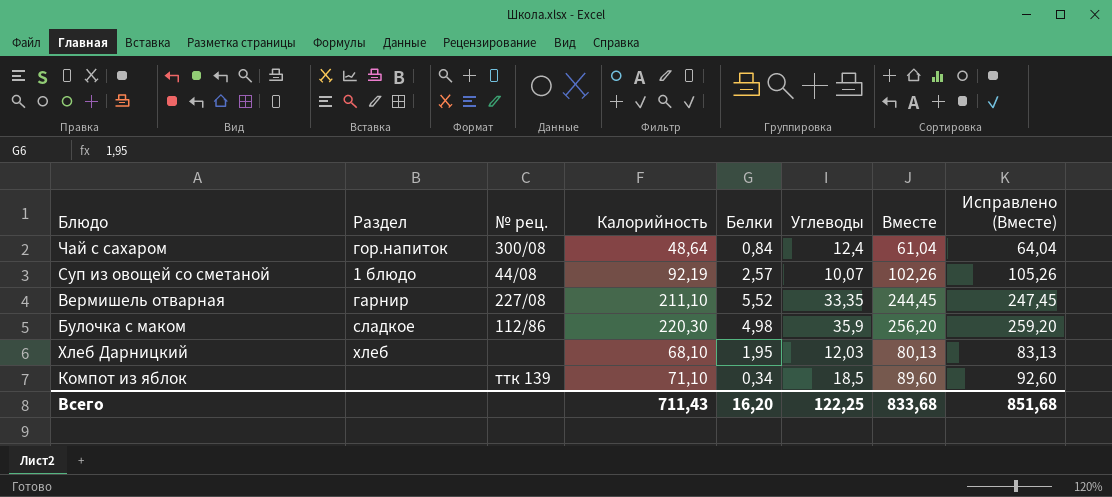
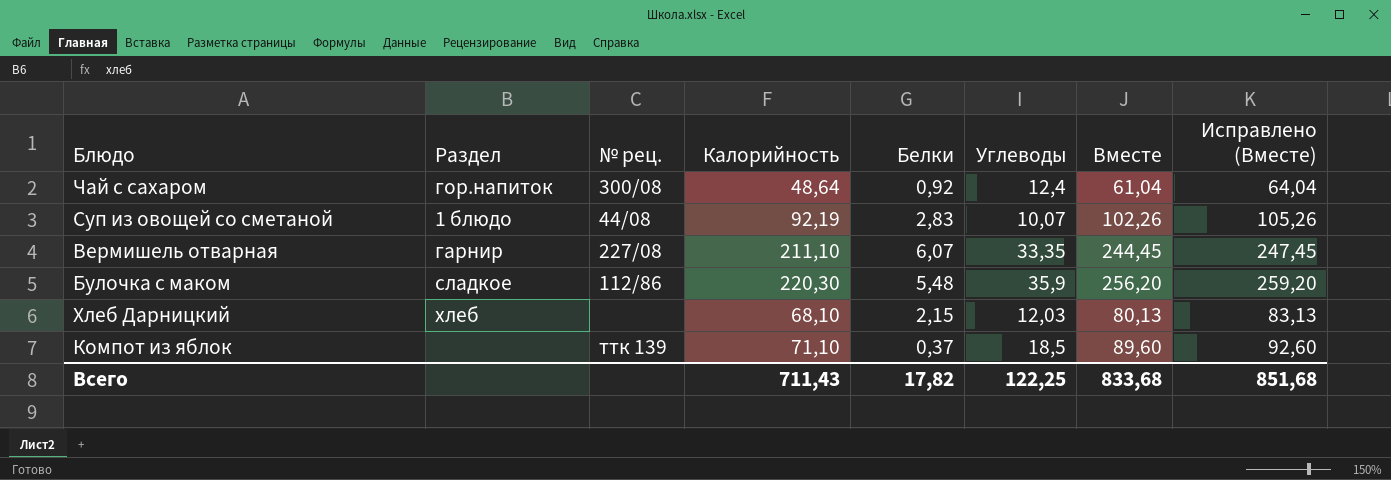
Чай с сахаром | Белки: 0,84 -> 0,92
Суп из овощей со сметаной | Белки: 2,57 -> 2,83
Вермишель отварная | Белки: 5,52 -> 6,07
Булочка с маком | Белки: 4,98 -> 5,48
Хлеб Дарницкий | Белки: 1,95 -> 2,15
Компот из яблок | Белки: 0,34 -> 0,37
Всего | Белки: 16,20 -> 17,82

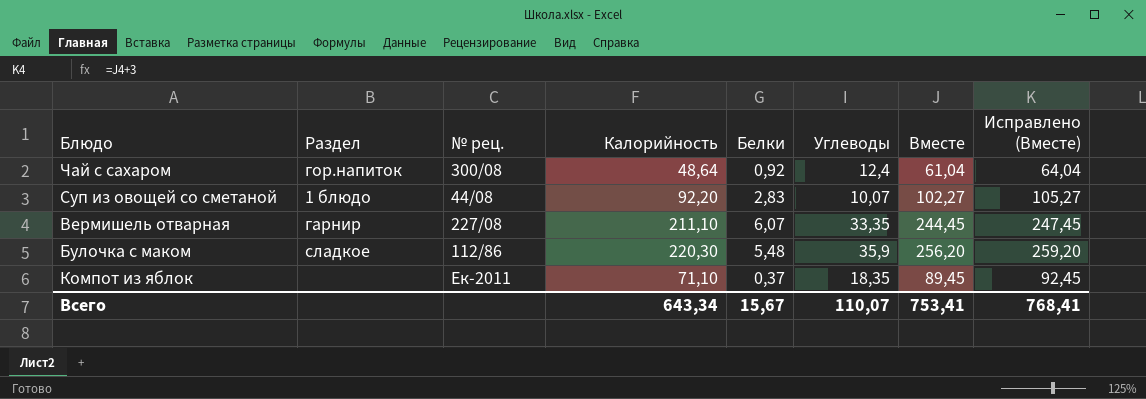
row Хлеб Дарницкий: хлеб | none | 68,10 | 2,15 | 12,03 | 80,13 | 83,13 -> none
Суп из овощей со сметаной | Калорийность: 92,19 -> 92,20
Суп из овощей со сметаной | Вместе: 102,26 -> 102,27
Суп из овощей со сметаной | Исправлено (Вместе): 105,26 -> 105,27
Компот из яблок | № рец.: ттк 139 -> Ек-2011
Компот из яблок | Углеводы: 18,5 -> 18,35
Компот из яблок | Вместе: 89,60 -> 89,45
Компот из яблок | Исправлено (Вместе): 92,60 -> 92,45
Всего | Калорийность: 711,43 -> 643,34
Всего | Белки: 17,82 -> 15,67
Всего | Углеводы: 122,25 -> 110,07
Всего | Вместе: 833,68 -> 753,41
Всего | Исправлено (Вместе): 851,68 -> 768,41

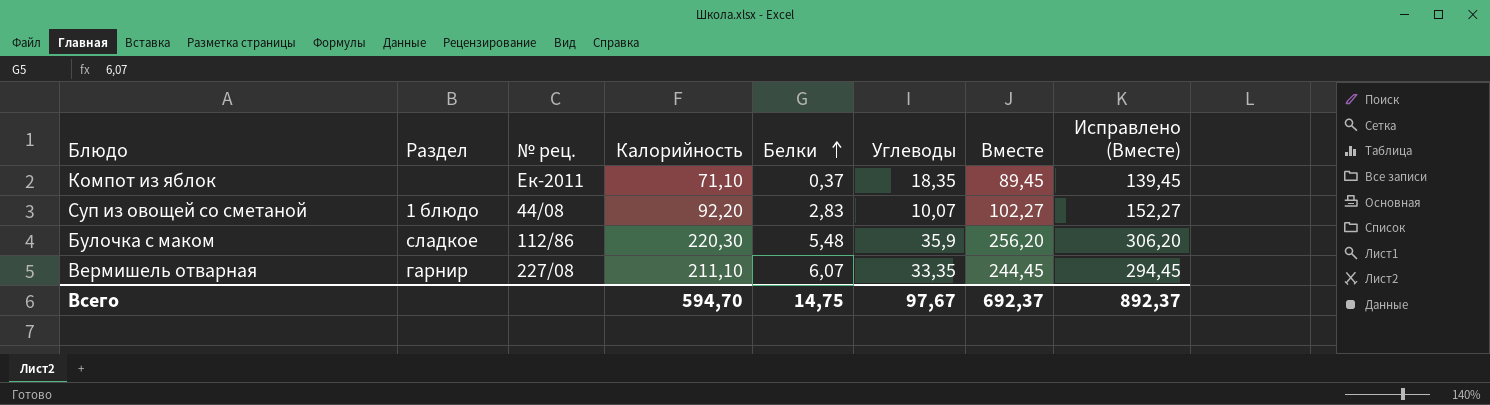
row order: none -> Белки ascending
column Исправлено (Вместе) | formula: [Вместе] + 3 -> [Вместе] + 50
row Чай с сахаром: гор.напиток | 300/08 | 48,64 | 0,92 | 12,4 | 61,04 | 64,04 -> none
Всего | Калорийность: 643,34 -> 594,70
Всего | Белки: 15,67 -> 14,75
Всего | Углеводы: 110,07 -> 97,67
Всего | Вместе: 753,41 -> 692,37
Всего | Исправлено (Вместе): 768,41 -> 892,37

